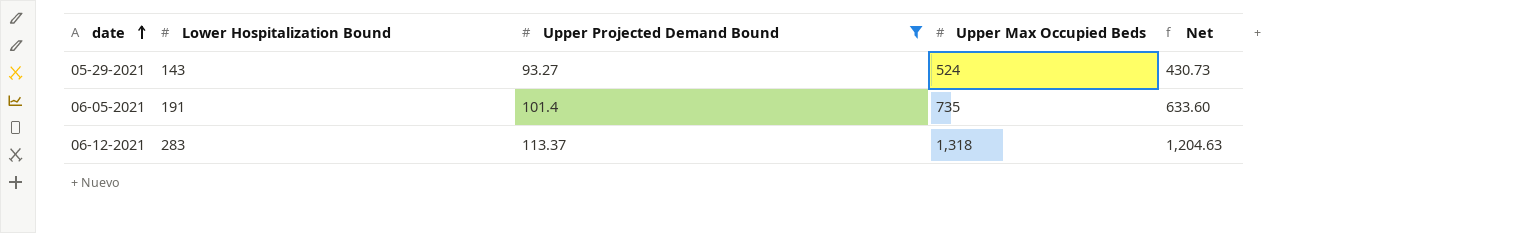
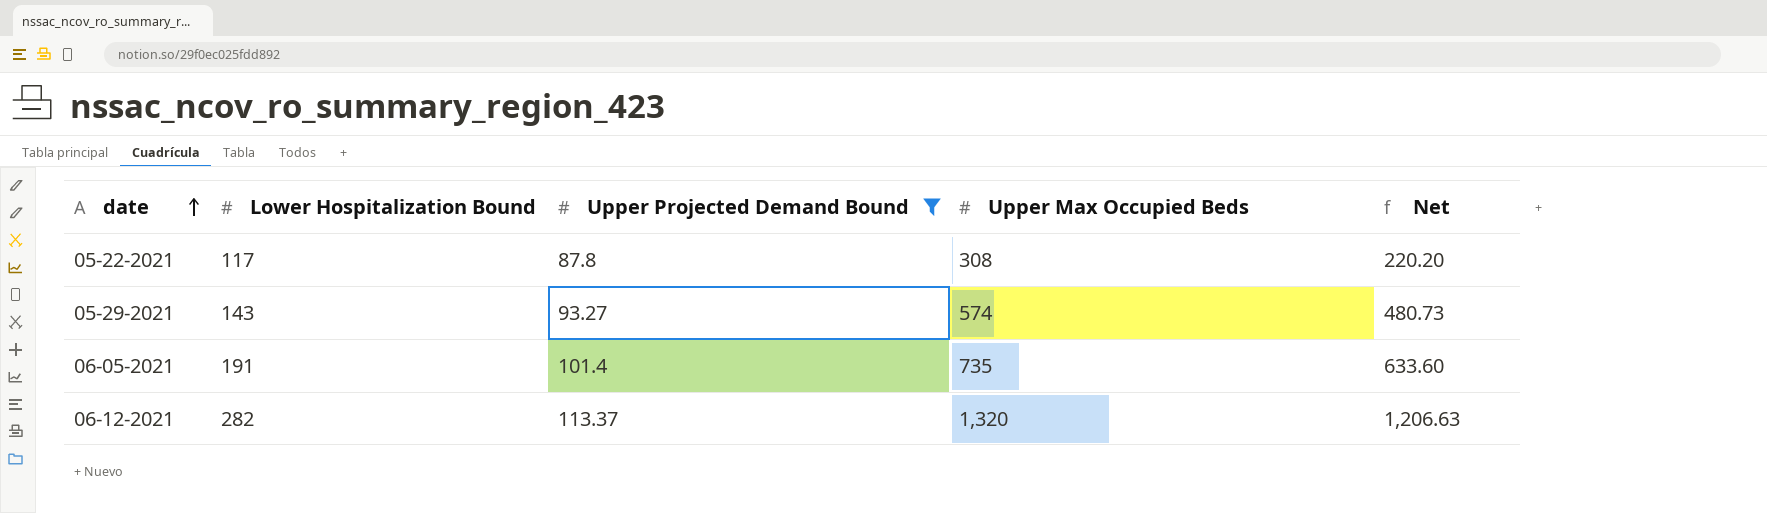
row 05-22-2021: none -> 117 | 87.8 | 308 | 220.20
05-29-2021 | Upper Max Occupied Beds: 524 -> 574
05-29-2021 | Net: 430.73 -> 480.73
06-12-2021 | Lower Hospitalization Bound: 283 -> 282
06-12-2021 | Upper Max Occupied Beds: 1,318 -> 1,320
06-12-2021 | Net: 1,204.63 -> 1,206.63

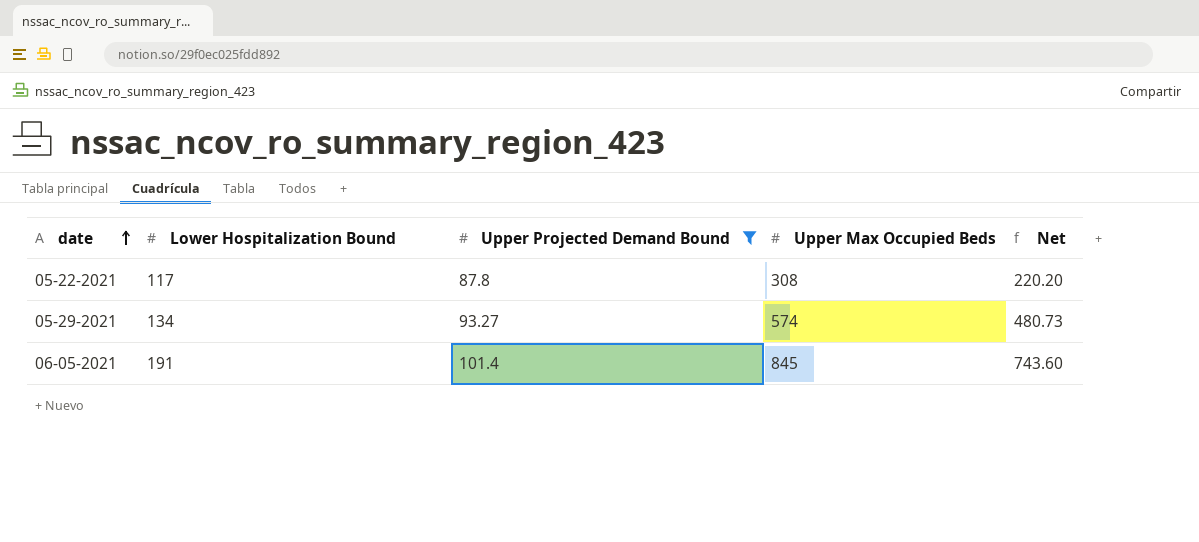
row 06-12-2021: 282 | 113.37 | 1,320 | 1,206.63 -> none
05-29-2021 | Lower Hospitalization Bound: 143 -> 134
06-05-2021 | Upper Max Occupied Beds: 735 -> 845
06-05-2021 | Net: 633.60 -> 743.60

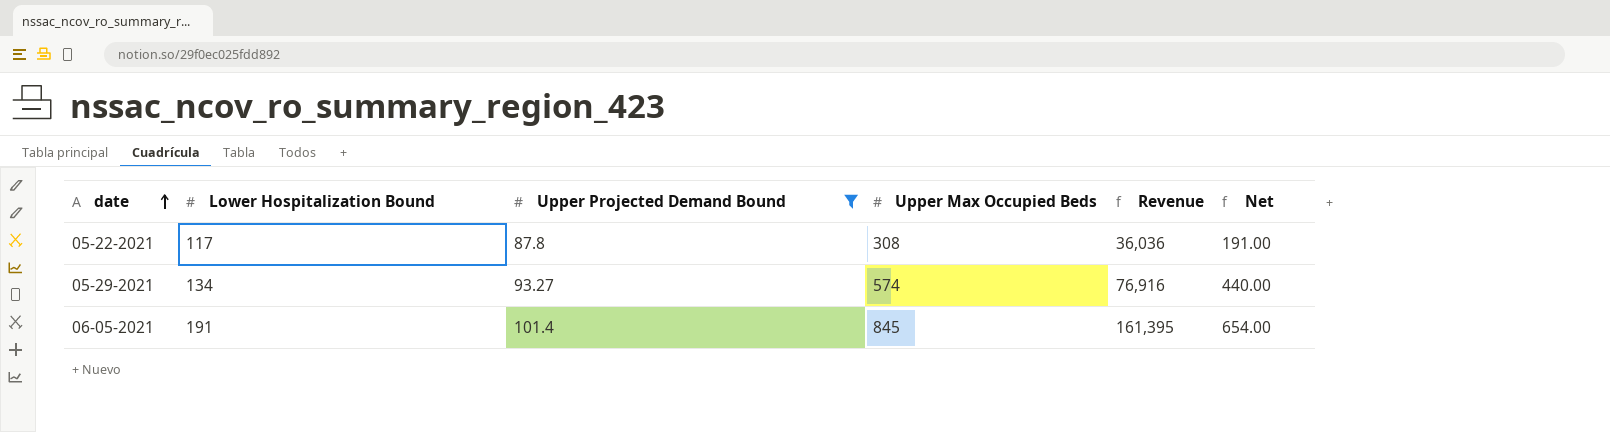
column Revenue | formula: none -> [Lower Hospitalization Bound] * [Upper Max Occupied Beds]
column Net | formula: [Upper Max Occupied Beds] - [Upper Projected Demand Bound] -> [Upper Max Occupied Beds] - [Lower Hospitalization Bound]

